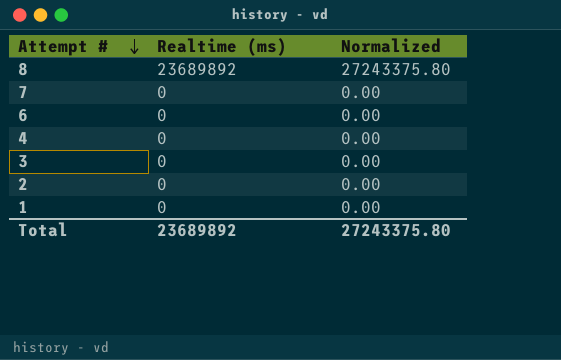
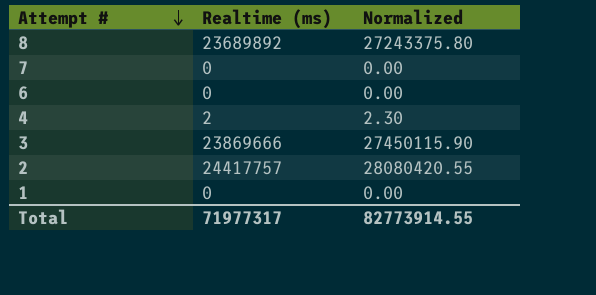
4 | Realtime (ms): 0 -> 2
4 | Normalized: 0.00 -> 2.30
3 | Realtime (ms): 0 -> 23869666
3 | Normalized: 0.00 -> 27450115.90
2 | Realtime (ms): 0 -> 24417757
2 | Normalized: 0.00 -> 28080420.55
Total | Realtime (ms): 23689892 -> 71977317
Total | Normalized: 27243375.80 -> 82773914.55

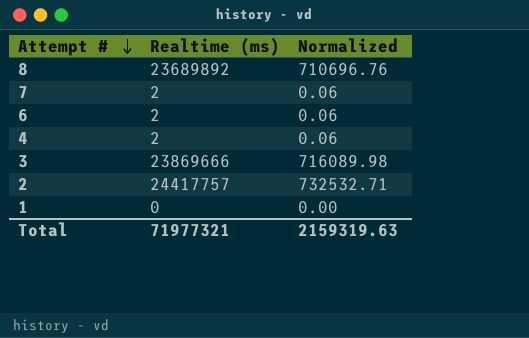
column Normalized | formula: [Realtime (ms)] * 1.15 -> [Realtime (ms)] * 0.03
7 | Realtime (ms): 0 -> 2
6 | Realtime (ms): 0 -> 2
Total | Realtime (ms): 71977317 -> 71977321
Total | Normalized: 82773914.55 -> 2159319.63

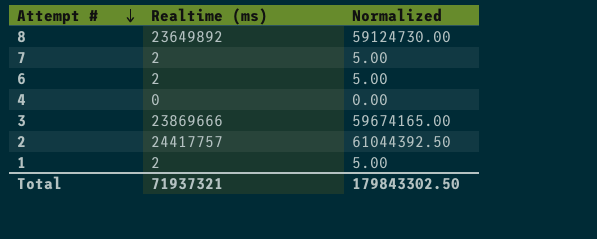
column Normalized | formula: [Realtime (ms)] * 0.03 -> [Realtime (ms)] * 2.5
8 | Realtime (ms): 23689892 -> 23649892
4 | Realtime (ms): 2 -> 0
1 | Realtime (ms): 0 -> 2
Total | Realtime (ms): 71977321 -> 71937321
Total | Normalized: 2159319.63 -> 179843302.50

